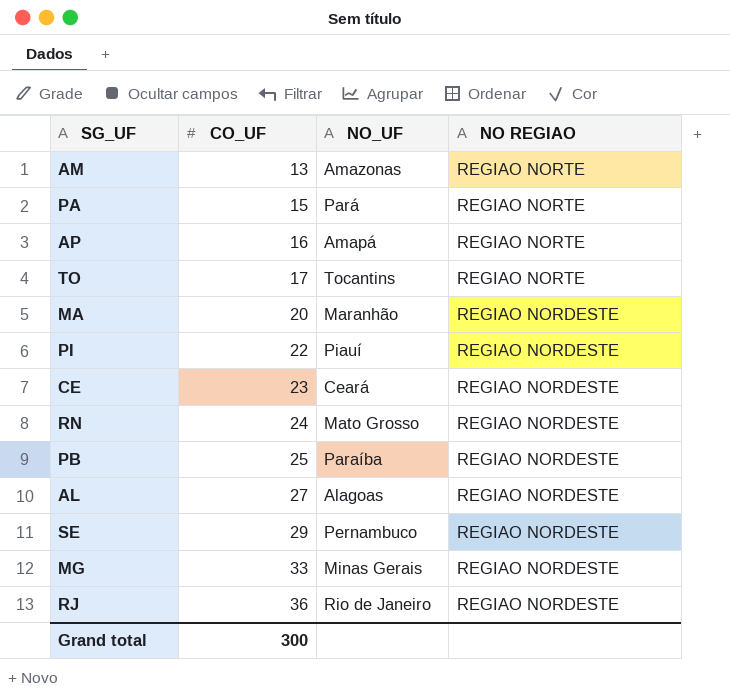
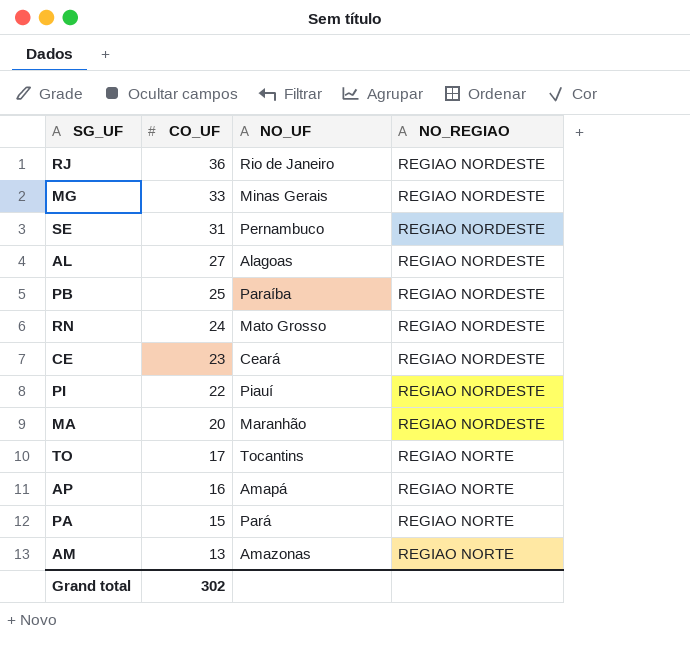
row order: CO_UF ascending -> CO_UF descending
column name: NO REGIAO -> NO_REGIAO
SE | CO_UF: 29 -> 31
Grand total | CO_UF: 300 -> 302

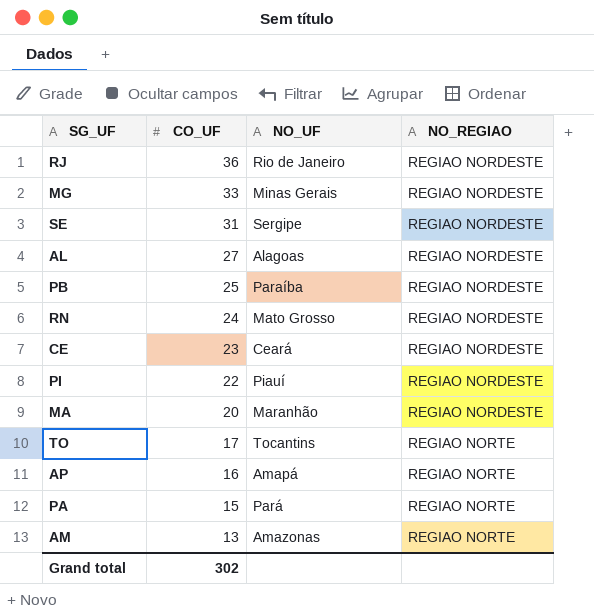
SE | NO_UF: Pernambuco -> Sergipe

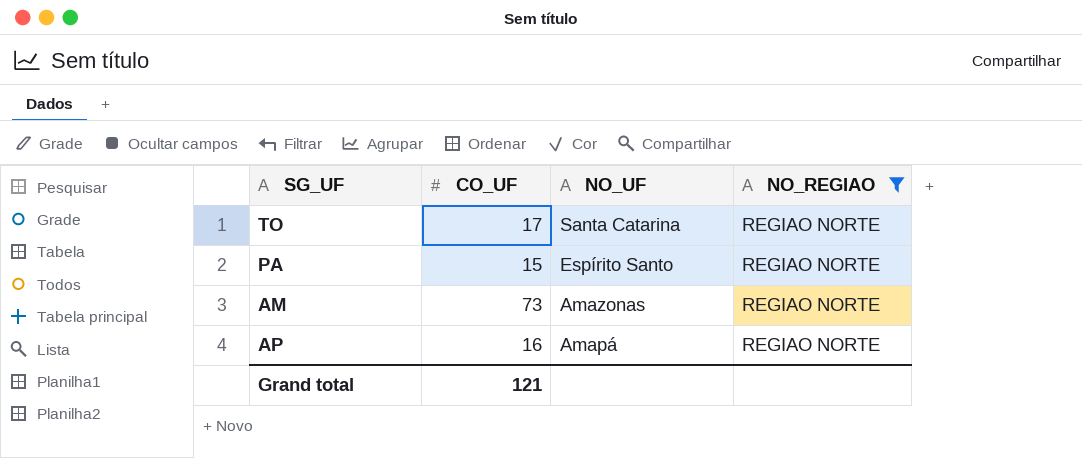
filter: none -> NO_REGIAO = REGIAO NORTE
row order: CO_UF descending -> NO_UF descending
TO | NO_UF: Tocantins -> Santa Catarina
PA | NO_UF: Pará -> Espírito Santo
AM | CO_UF: 13 -> 73
Grand total | CO_UF: 302 -> 121

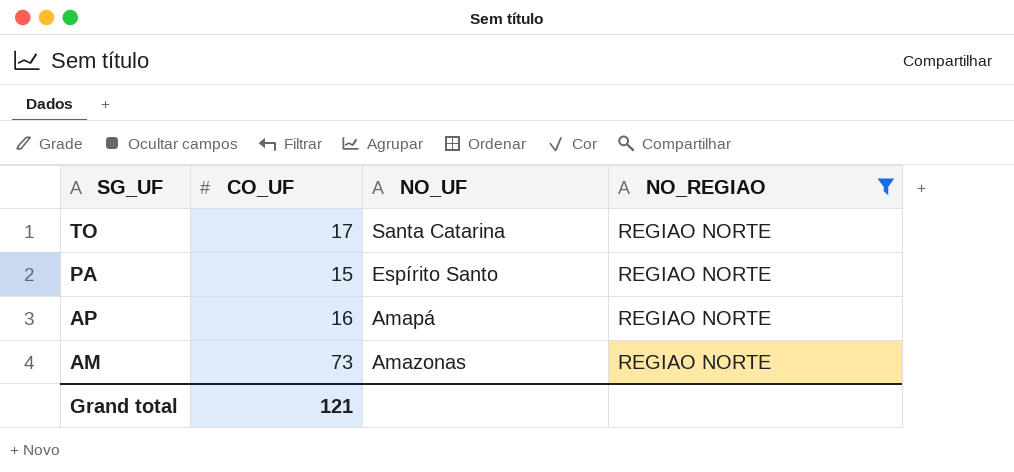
row order: NO_UF descending -> SG_UF descending

